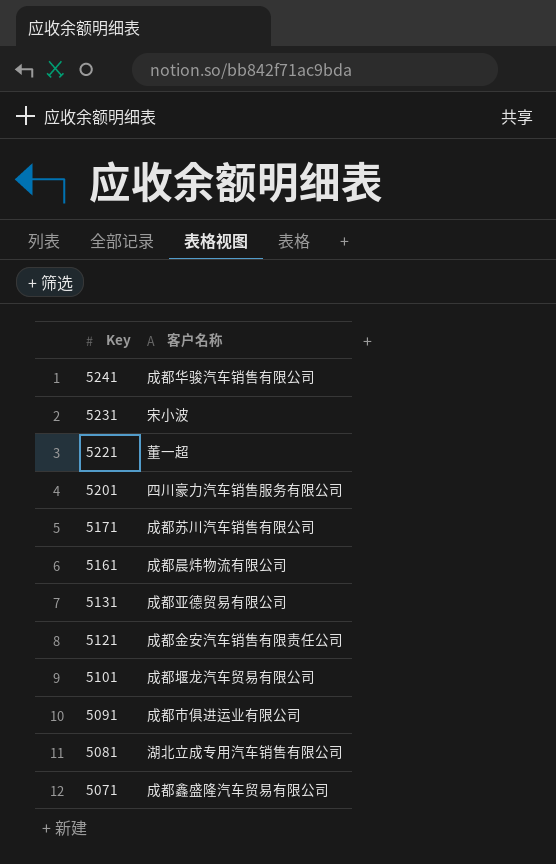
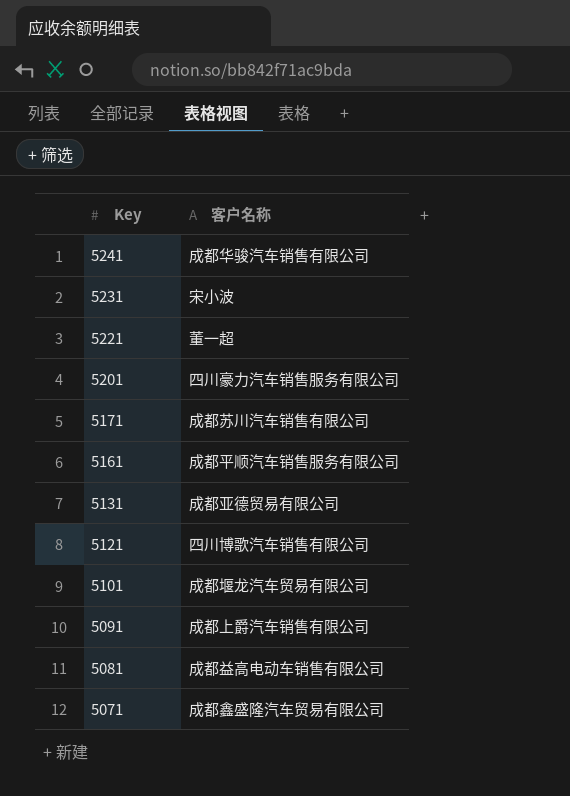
5161 | 客户名称: 成都晨炜物流有限公司 -> 成都平顺汽车销售服务有限公司
5121 | 客户名称: 成都金安汽车销售有限责任公司 -> 四川博歌汽车销售有限公司
5091 | 客户名称: 成都市俱进运业有限公司 -> 成都上爵汽车销售有限公司
5081 | 客户名称: 湖北立成专用汽车销售有限公司 -> 成都益高电动车销售有限公司

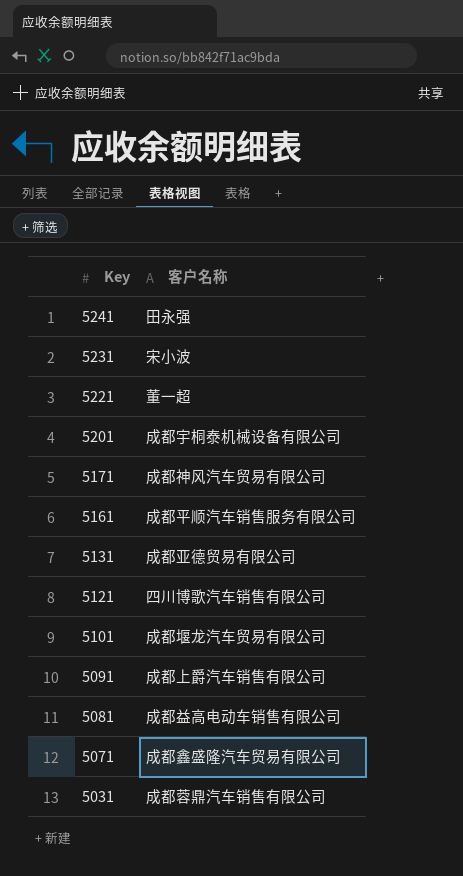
5241 | 客户名称: 成都华骏汽车销售有限公司 -> 田永强
5201 | 客户名称: 四川豪力汽车销售服务有限公司 -> 成都宇桐泰机械设备有限公司
5171 | 客户名称: 成都苏川汽车销售有限公司 -> 成都神风汽车贸易有限公司
row 5031: none -> 成都蓉鼎汽车销售有限公司

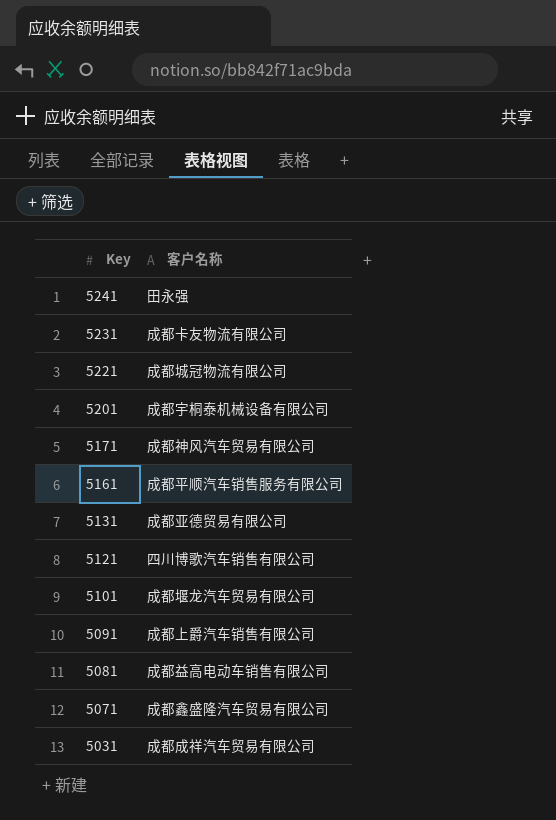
5231 | 客户名称: 宋小波 -> 成都卡友物流有限公司
5221 | 客户名称: 董一超 -> 成都城冠物流有限公司
5031 | 客户名称: 成都蓉鼎汽车销售有限公司 -> 成都成祥汽车贸易有限公司

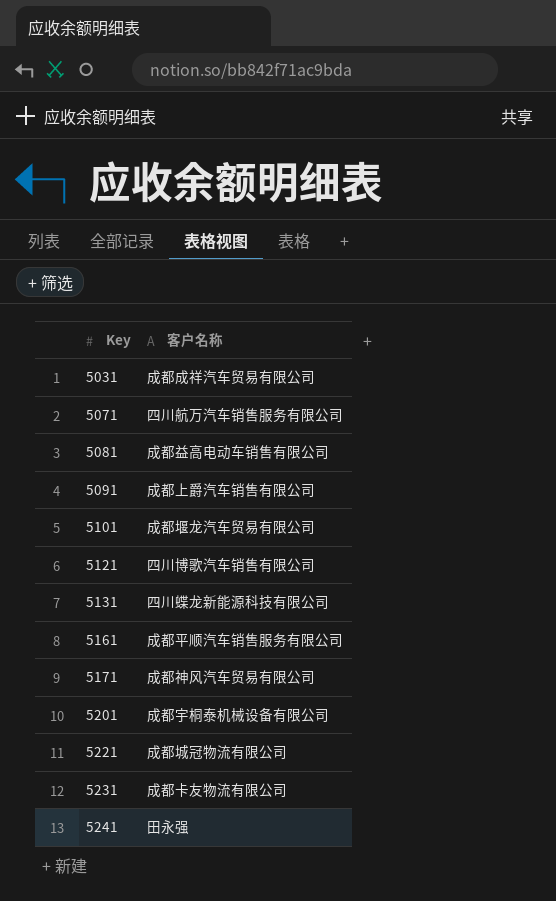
row order: Key descending -> Key ascending
5071 | 客户名称: 成都鑫盛隆汽车贸易有限公司 -> 四川航万汽车销售服务有限公司
5131 | 客户名称: 成都亚德贸易有限公司 -> 四川蝶龙新能源科技有限公司

